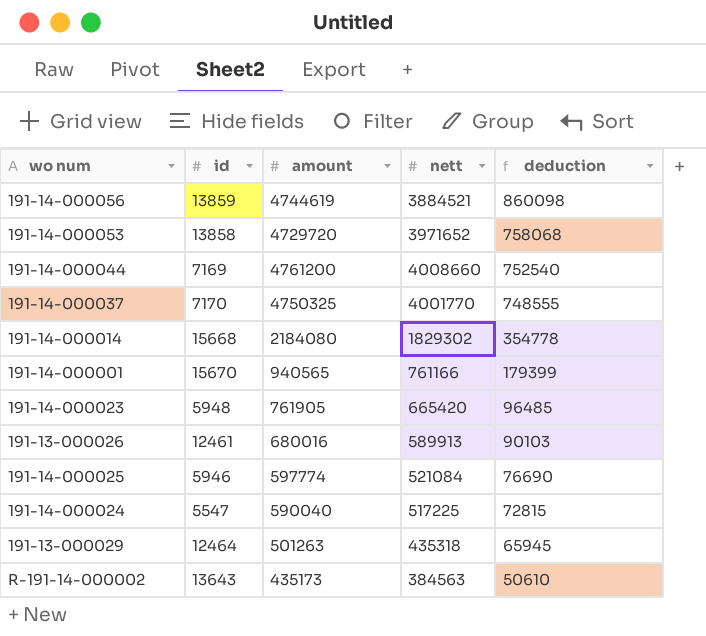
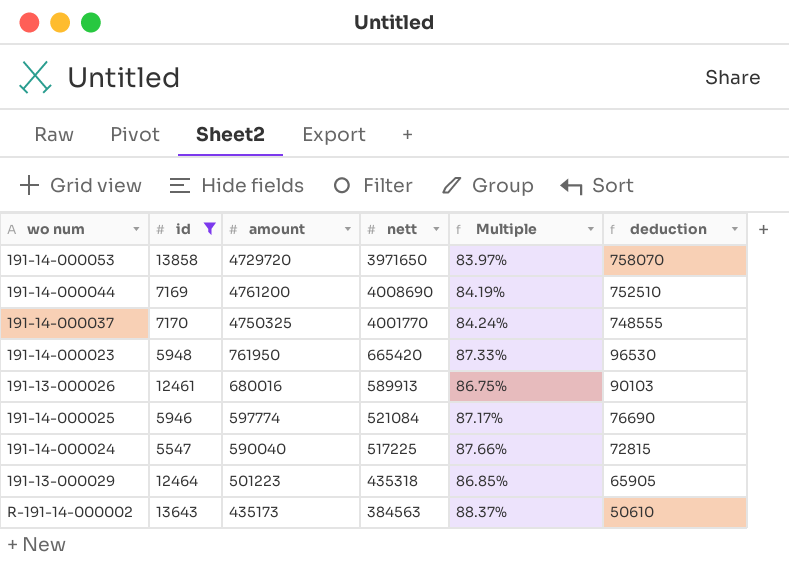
filter: none -> id <= 13858
column Multiple | formula: none -> [nett] / [amount]
191-14-000053 | nett: 3971652 -> 3971650
191-14-000053 | deduction: 758068 -> 758070
191-14-000044 | nett: 4008660 -> 4008690
191-14-000044 | deduction: 752540 -> 752510
191-14-000023 | amount: 761905 -> 761950
191-14-000023 | deduction: 96485 -> 96530
191-13-000029 | amount: 501263 -> 501223
191-13-000029 | deduction: 65945 -> 65905

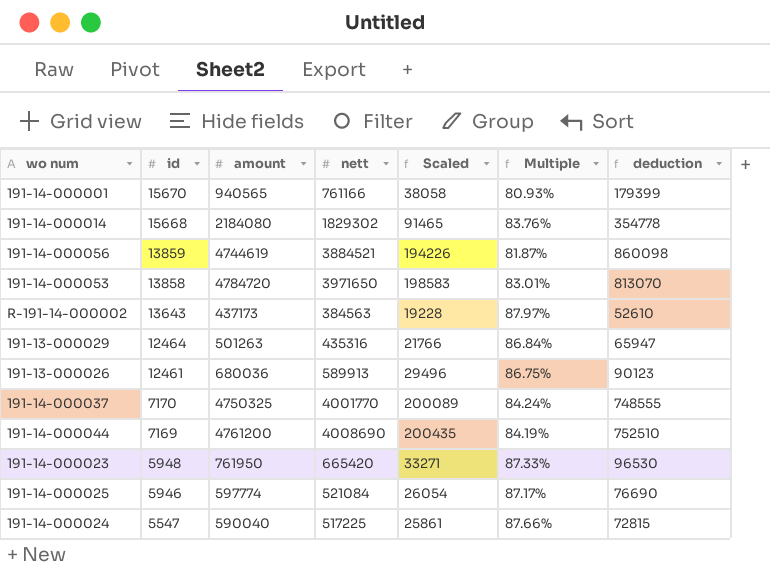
filter: id <= 13858 -> none
row order: deduction descending -> id descending
column Scaled | formula: none -> [nett] * 0.05
191-14-000053 | amount: 4729720 -> 4784720
191-14-000053 | Multiple: 83.97% -> 83.01%
191-14-000053 | deduction: 758070 -> 813070
R-191-14-000002 | amount: 435173 -> 437173
R-191-14-000002 | Multiple: 88.37% -> 87.97%
R-191-14-000002 | deduction: 50610 -> 52610
191-13-000029 | amount: 501223 -> 501263
191-13-000029 | nett: 435318 -> 435316
191-13-000029 | Multiple: 86.85% -> 86.84%
191-13-000029 | deduction: 65905 -> 65947
191-13-000026 | amount: 680016 -> 680036
191-13-000026 | deduction: 90103 -> 90123

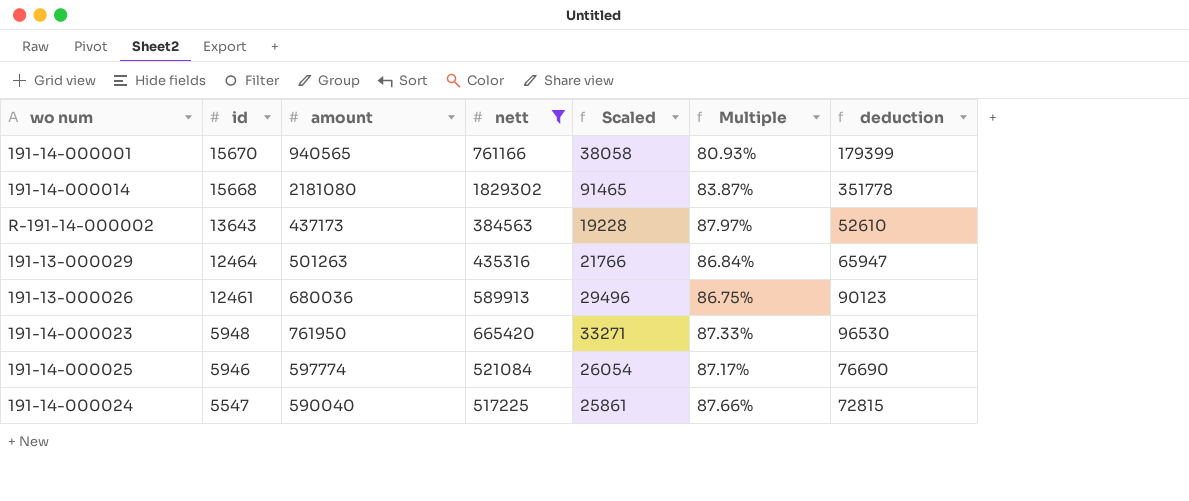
filter: none -> nett <= 1829302
191-14-000014 | amount: 2184080 -> 2181080
191-14-000014 | Multiple: 83.76% -> 83.87%
191-14-000014 | deduction: 354778 -> 351778

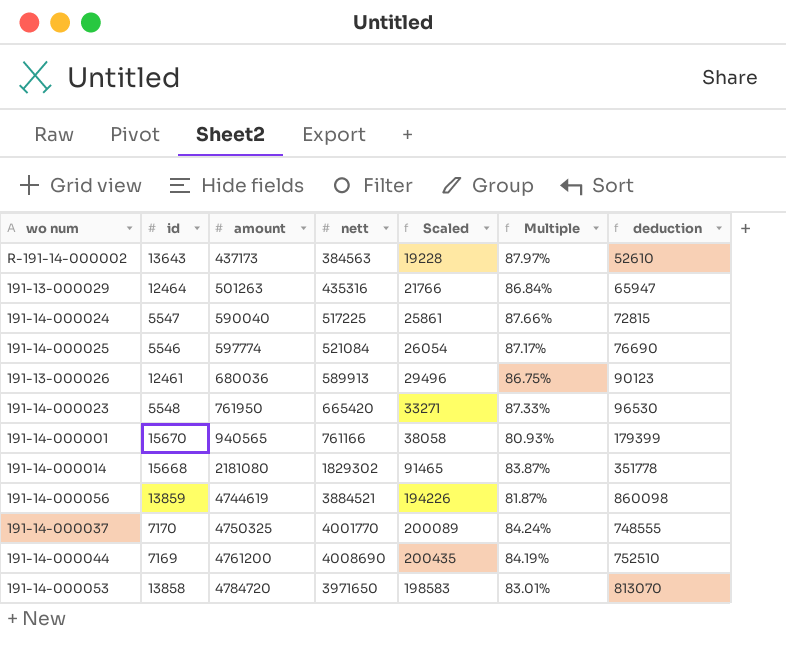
filter: nett <= 1829302 -> none
row order: id descending -> amount ascending
191-14-000025 | id: 5946 -> 5546
191-14-000023 | id: 5948 -> 5548

